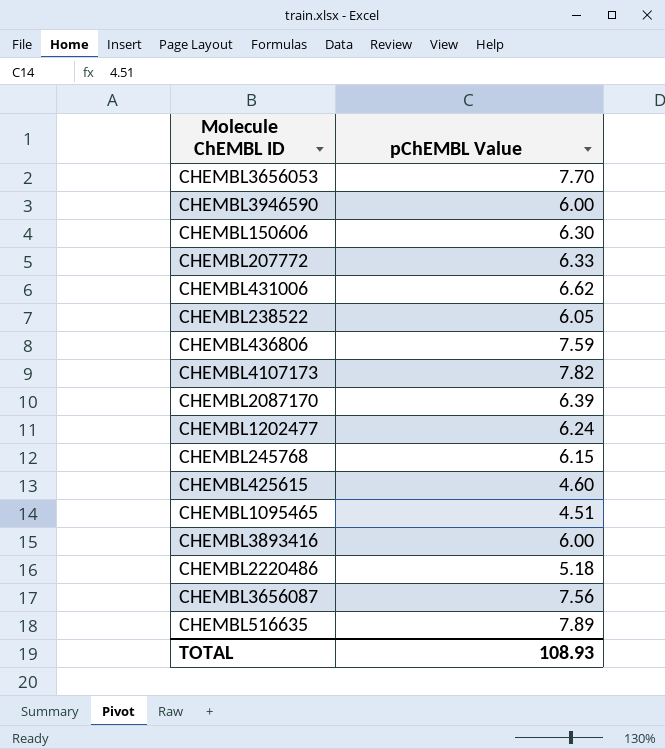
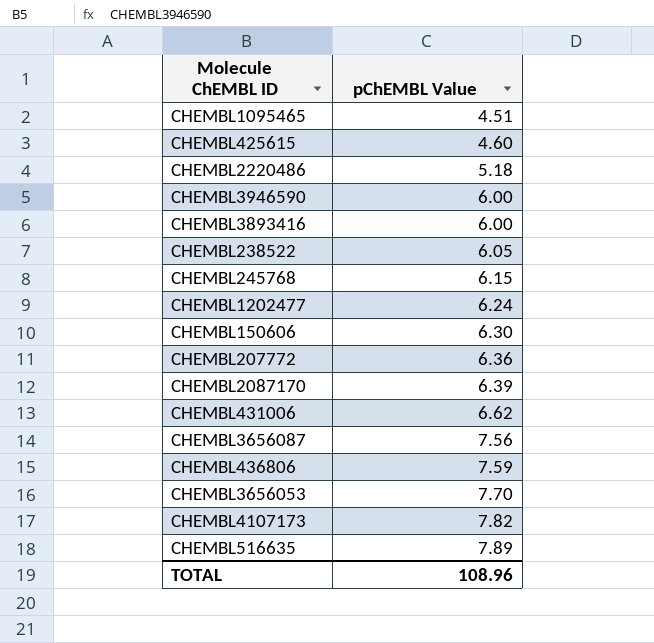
row order: none -> pChEMBL Value ascending
CHEMBL207772 | pChEMBL Value: 6.33 -> 6.36
TOTAL | pChEMBL Value: 108.93 -> 108.96

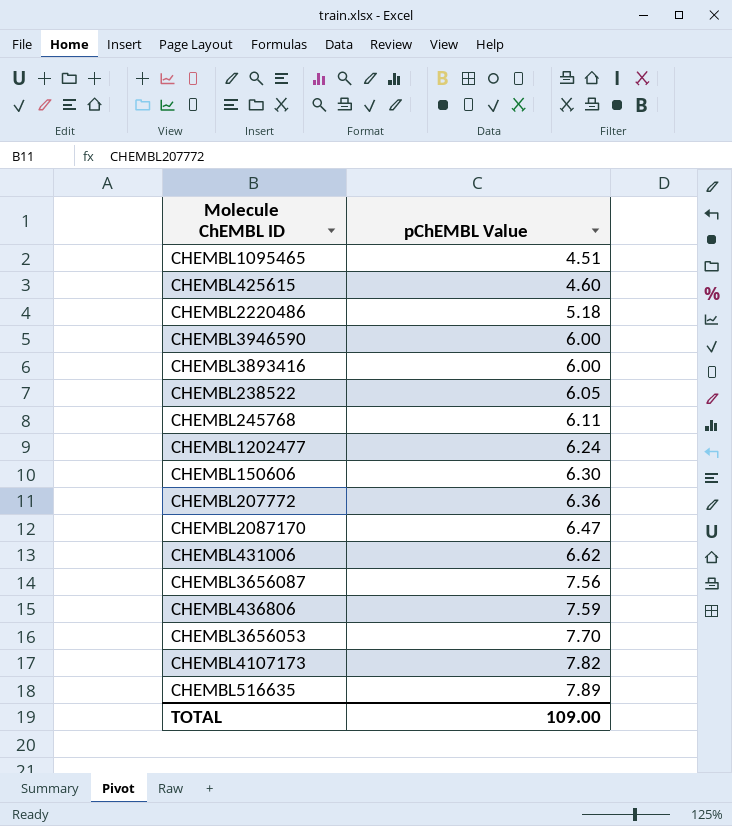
CHEMBL245768 | pChEMBL Value: 6.15 -> 6.11
CHEMBL2087170 | pChEMBL Value: 6.39 -> 6.47
TOTAL | pChEMBL Value: 108.96 -> 109.00

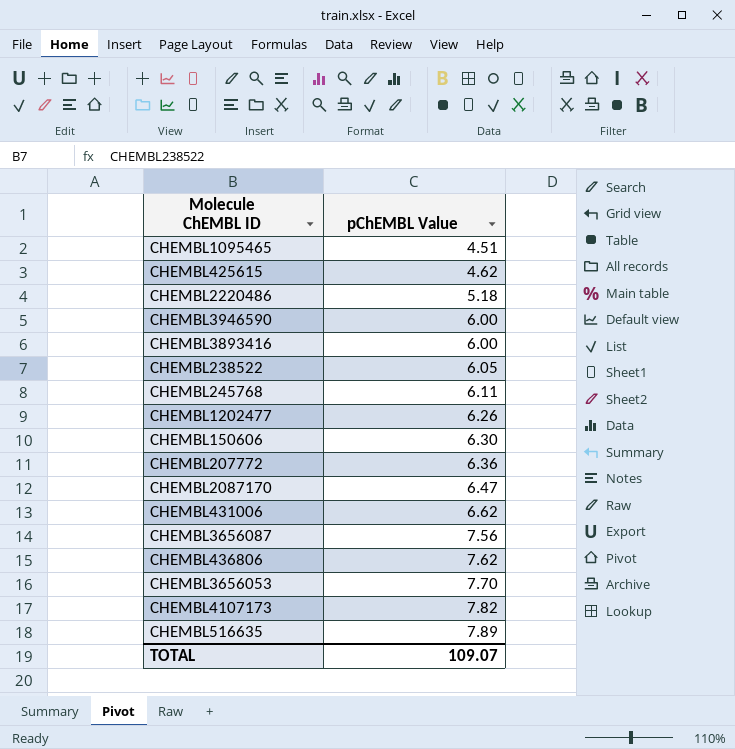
CHEMBL425615 | pChEMBL Value: 4.60 -> 4.62
CHEMBL1202477 | pChEMBL Value: 6.24 -> 6.26
CHEMBL436806 | pChEMBL Value: 7.59 -> 7.62
TOTAL | pChEMBL Value: 109.00 -> 109.07

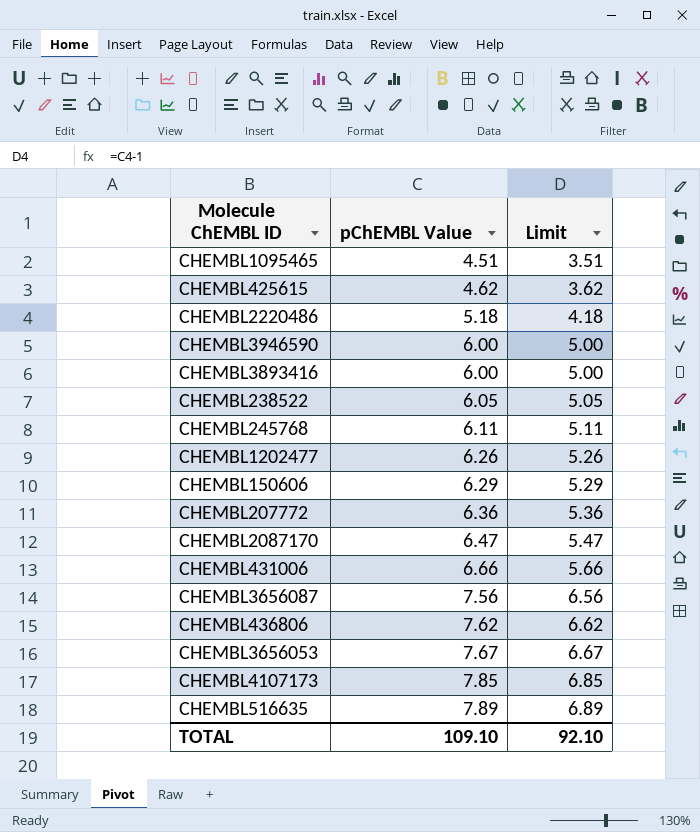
column Limit | formula: none -> [pChEMBL Value] - 1
CHEMBL150606 | pChEMBL Value: 6.30 -> 6.29
CHEMBL431006 | pChEMBL Value: 6.62 -> 6.66
CHEMBL3656053 | pChEMBL Value: 7.70 -> 7.67
CHEMBL4107173 | pChEMBL Value: 7.82 -> 7.85
TOTAL | pChEMBL Value: 109.07 -> 109.10

